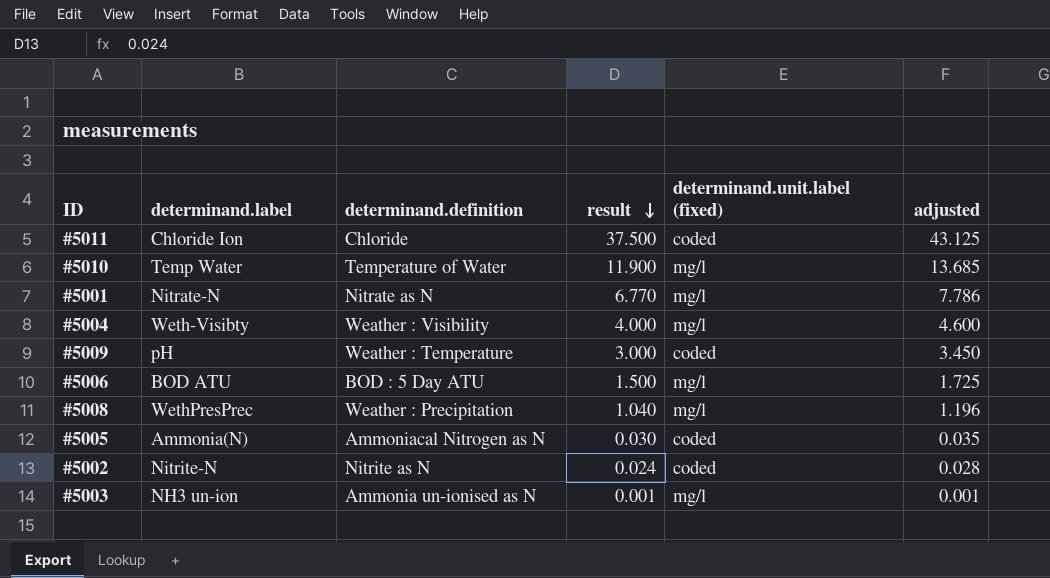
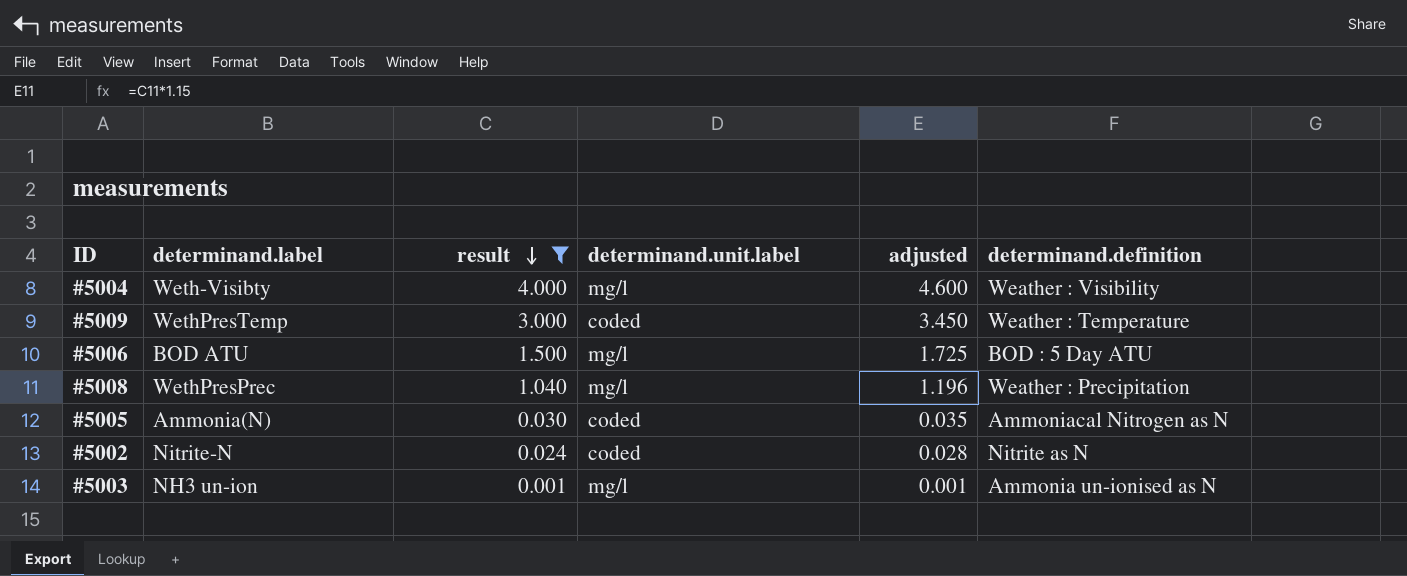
filter: none -> result <= 4.000
column name: determinand.unit.label (fixed) -> determinand.unit.label
column determinand.definition | position: 3 -> 6
#5009 | determinand.label: pH -> WethPresTemp

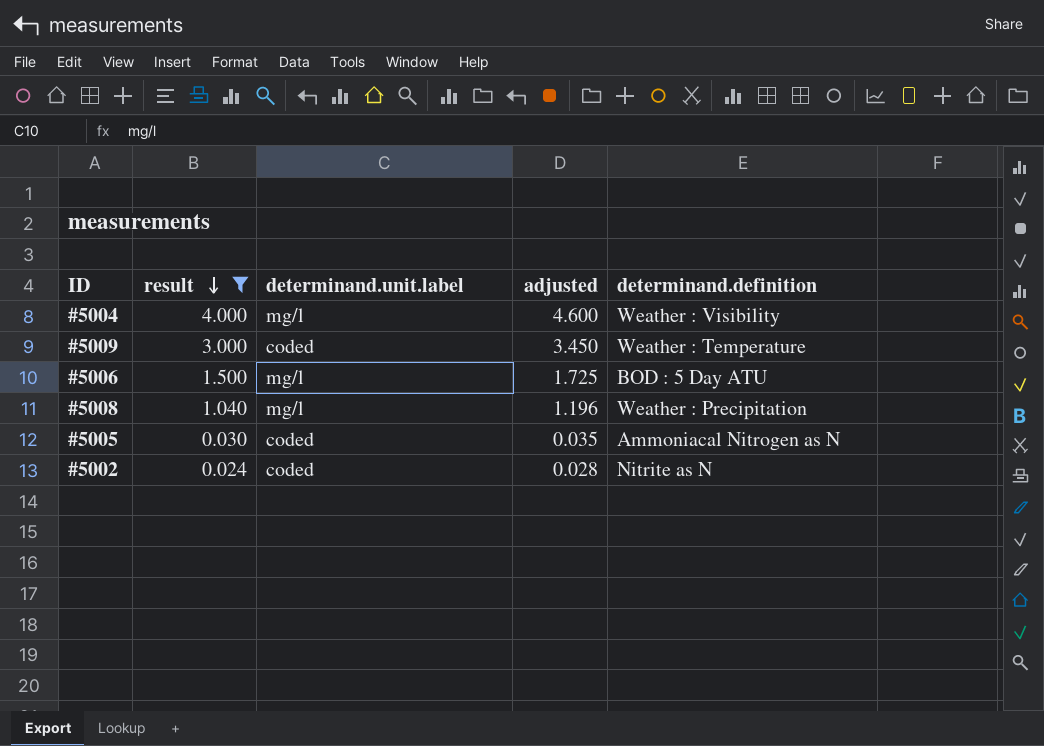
column determinand.label | position: 2 -> none
row #5003: NH3 un-ion | 0.001 | mg/l | 0.001 | Ammonia un-ionised as N -> none

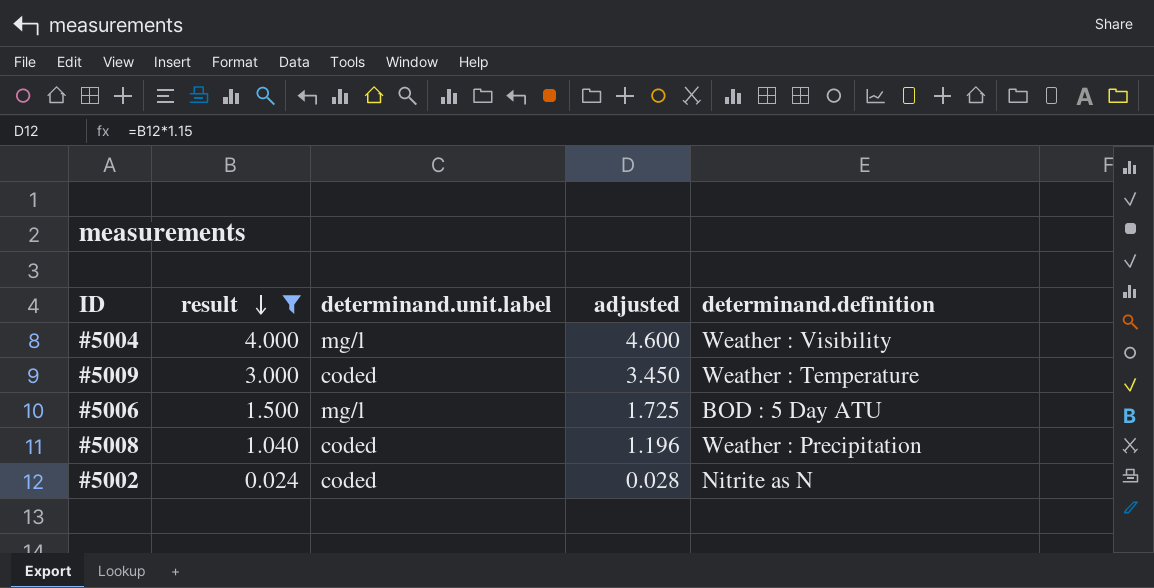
row #5005: 0.030 | coded | 0.035 | Ammoniacal Nitrogen as N -> none
#5008 | determinand.unit.label: mg/l -> coded

